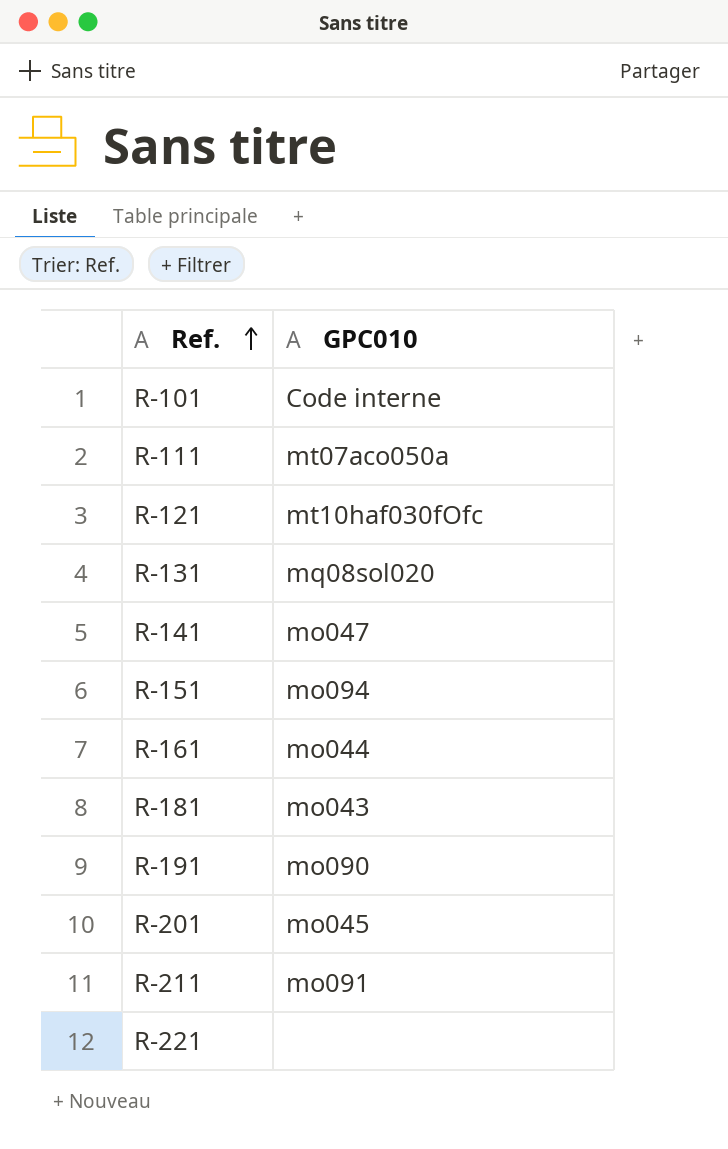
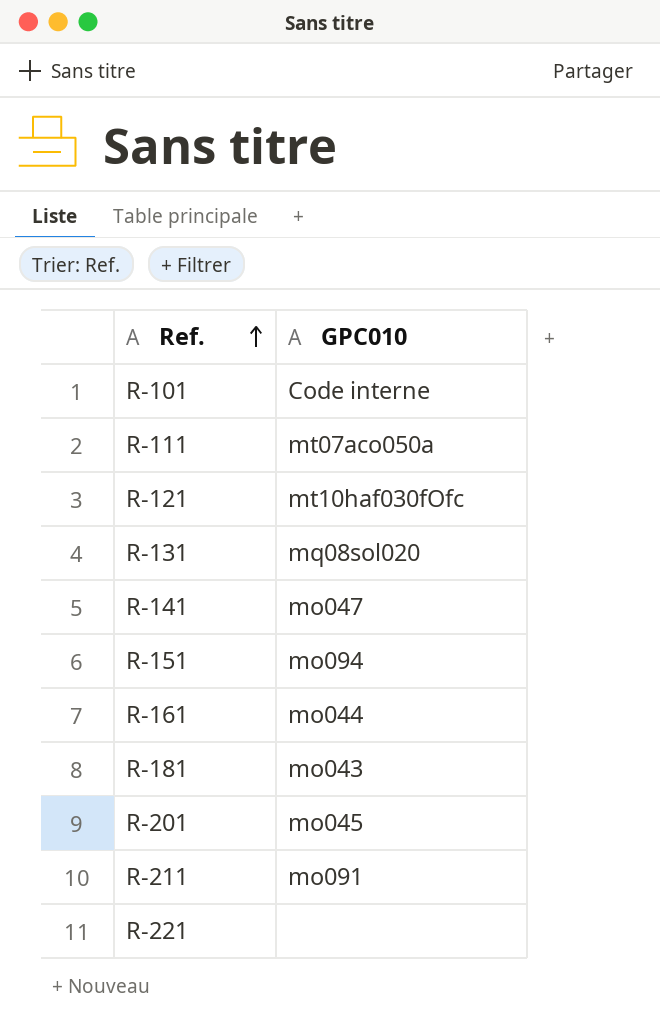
row R-191: mo090 -> none

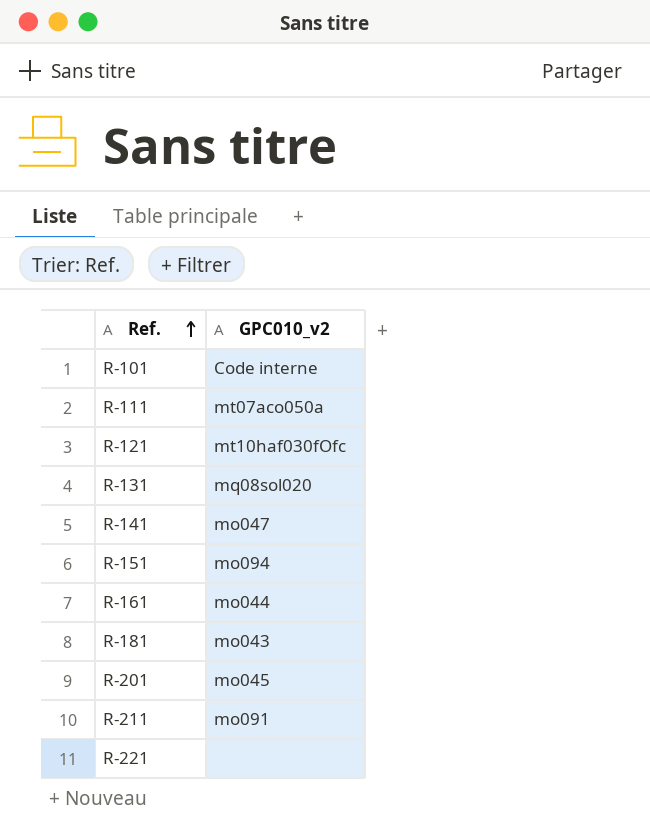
column name: GPC010 -> GPC010_v2

